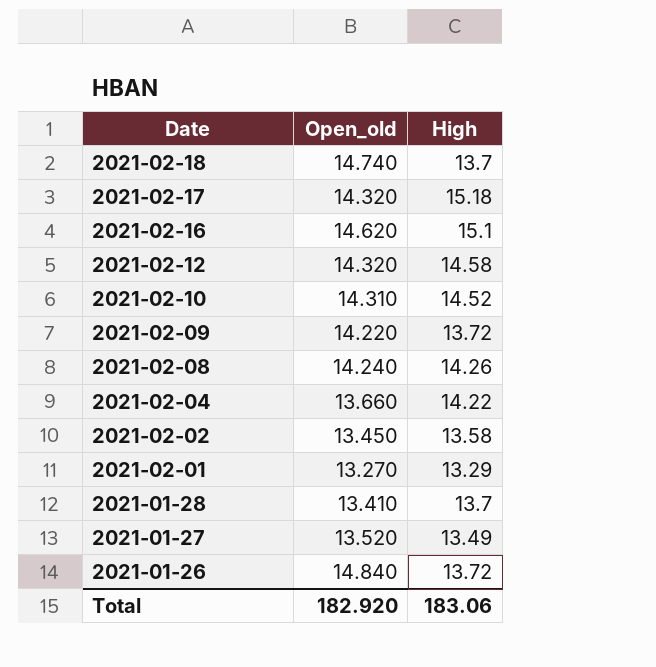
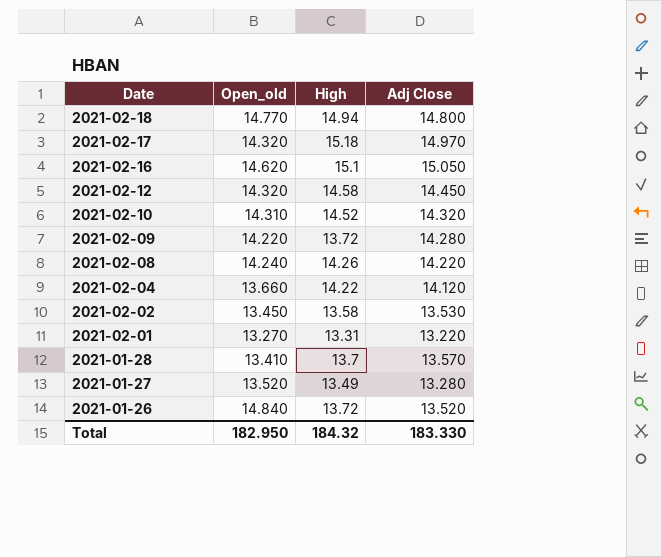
column Adj Close | position: none -> 4
2021-02-18 | Open_old: 14.740 -> 14.770
2021-02-18 | High: 13.7 -> 14.94
2021-02-01 | High: 13.29 -> 13.31
Total | Open_old: 182.920 -> 182.950
Total | High: 183.06 -> 184.32

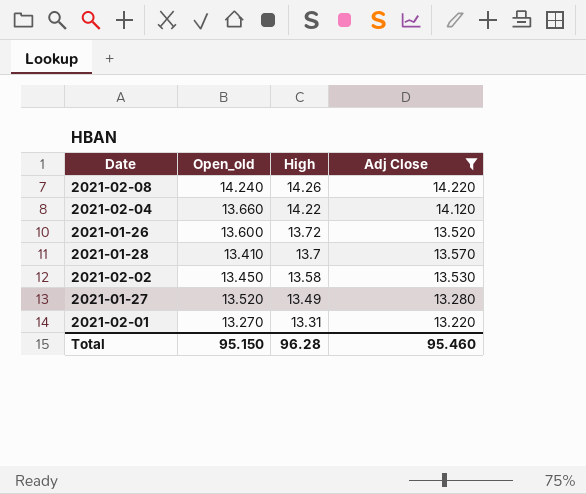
filter: none -> Adj Close <= 14.220
row order: Date descending -> High descending
2021-01-26 | Open_old: 14.840 -> 13.600
Total | Open_old: 182.950 -> 95.150
Total | High: 184.32 -> 96.28
Total | Adj Close: 183.330 -> 95.460

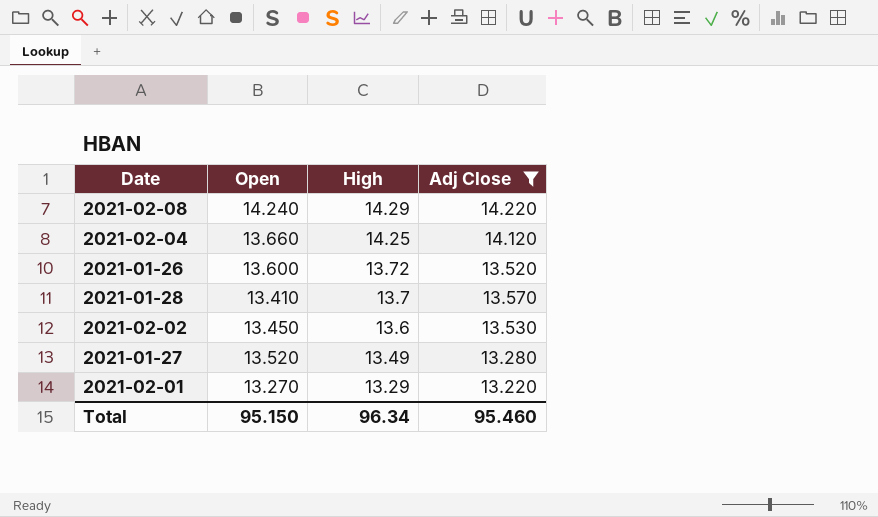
column name: Open_old -> Open
2021-02-08 | High: 14.26 -> 14.29
2021-02-04 | High: 14.22 -> 14.25
2021-02-02 | High: 13.58 -> 13.6
2021-02-01 | High: 13.31 -> 13.29
Total | High: 96.28 -> 96.34

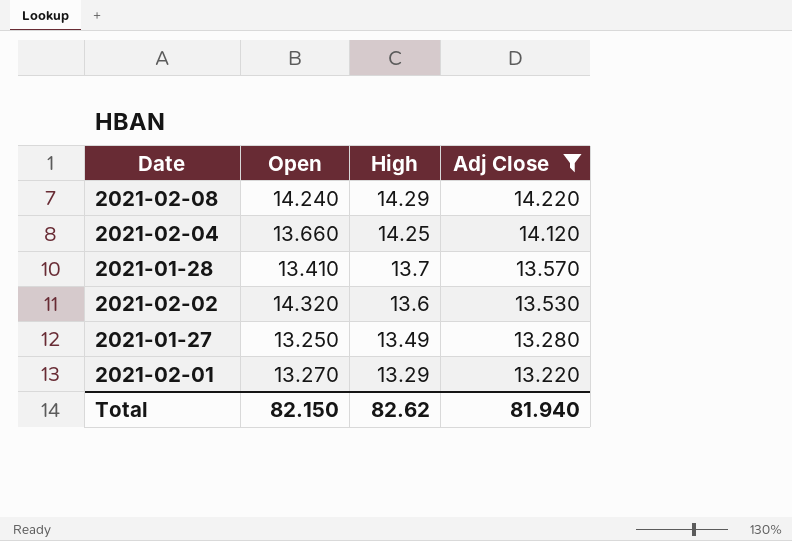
row 2021-01-26: 13.600 | 13.72 | 13.520 -> none
2021-02-02 | Open: 13.450 -> 14.320
2021-01-27 | Open: 13.520 -> 13.250
Total | Open: 95.150 -> 82.150
Total | High: 96.34 -> 82.62
Total | Adj Close: 95.460 -> 81.940

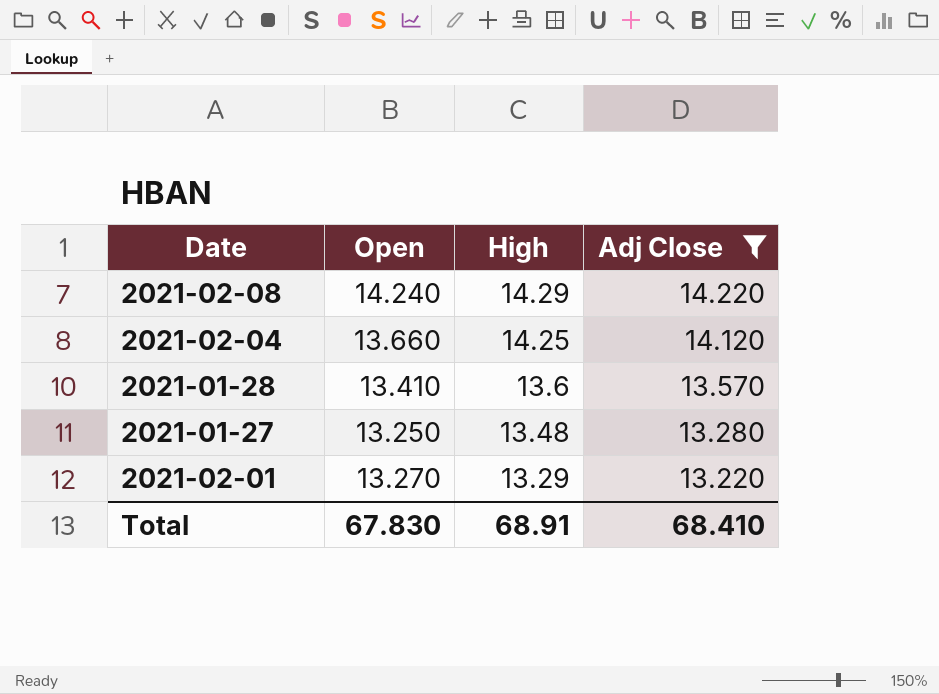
row 2021-02-02: 14.320 | 13.6 | 13.530 -> none
2021-01-28 | High: 13.7 -> 13.6
2021-01-27 | High: 13.49 -> 13.48
Total | Open: 82.150 -> 67.830
Total | High: 82.62 -> 68.91
Total | Adj Close: 81.940 -> 68.410

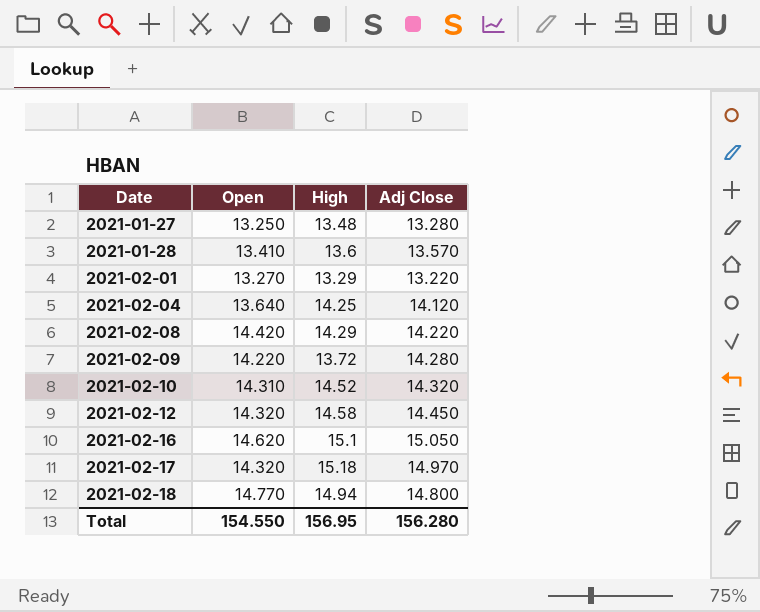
filter: Adj Close <= 14.220 -> none
row order: High descending -> Date ascending
2021-02-04 | Open: 13.660 -> 13.640
2021-02-08 | Open: 14.240 -> 14.420
Total | Open: 67.830 -> 154.550
Total | High: 68.91 -> 156.95
Total | Adj Close: 68.410 -> 156.280

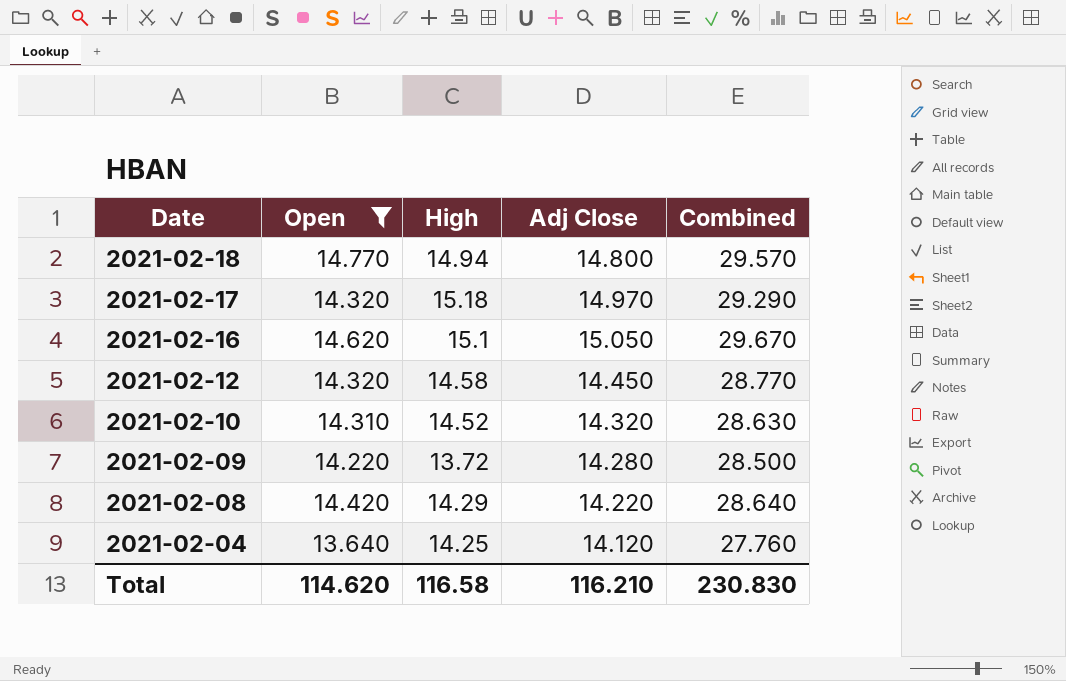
filter: none -> Open >= 13.640
row order: Date ascending -> Date descending
column Combined | formula: none -> [Open] + [Adj Close]
Total | Open: 154.550 -> 114.620
Total | High: 156.95 -> 116.58
Total | Adj Close: 156.280 -> 116.210

